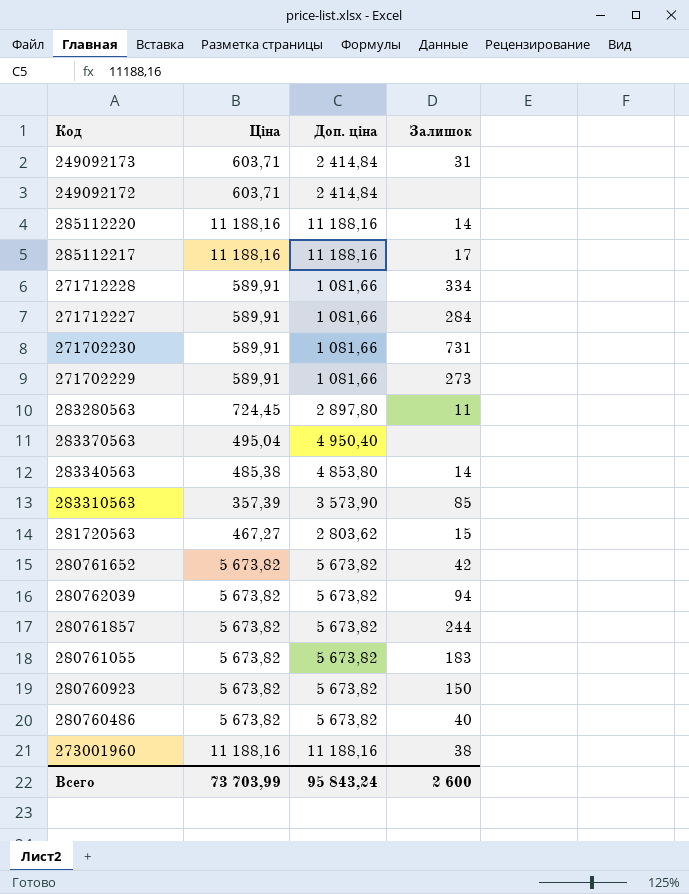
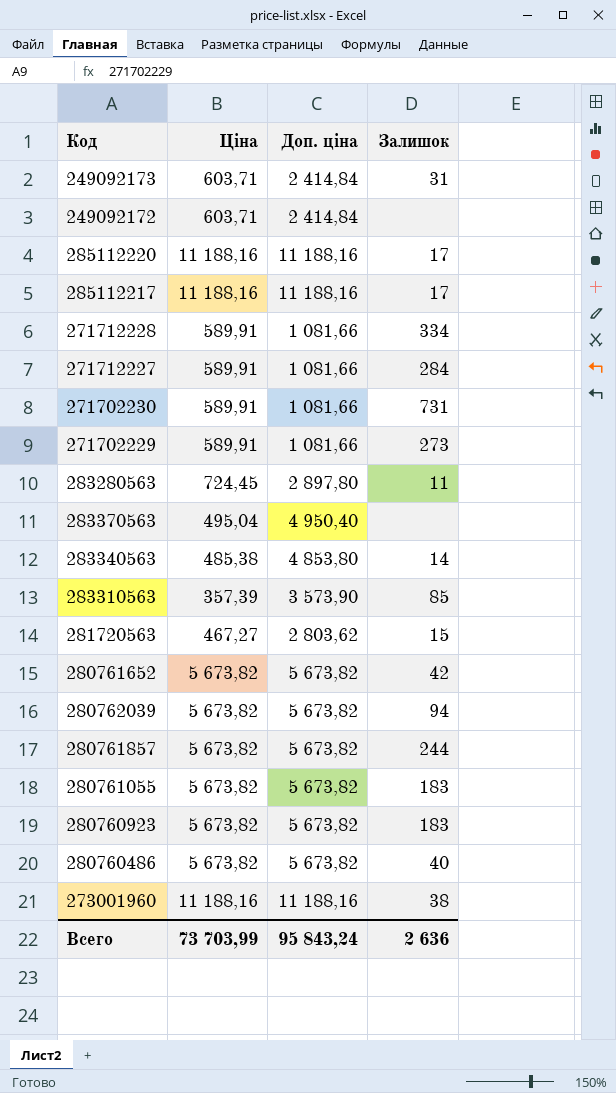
285112220 | Залишок: 14 -> 17
280760923 | Залишок: 150 -> 183
Всего | Залишок: 2 600 -> 2 636

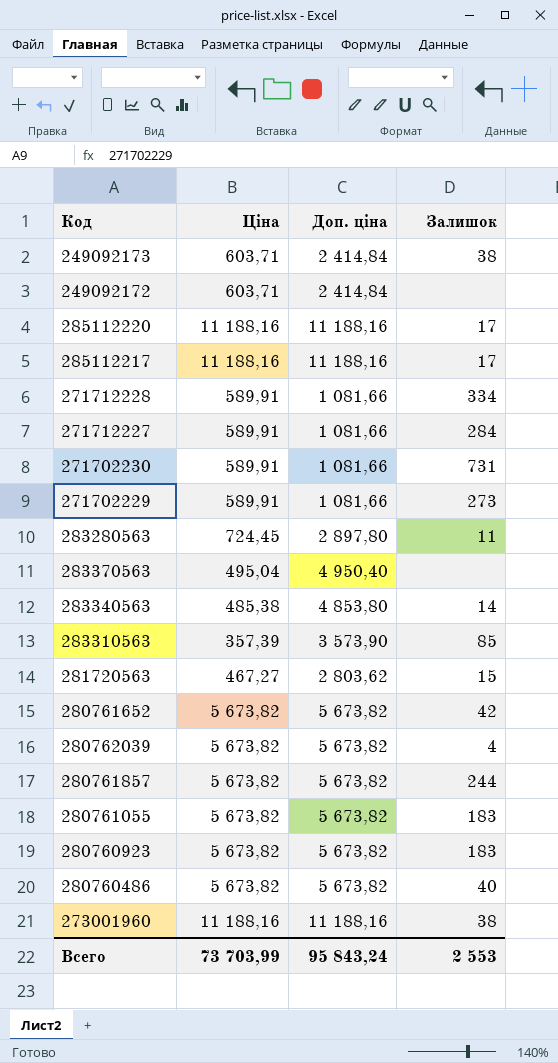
249092173 | Залишок: 31 -> 38
280762039 | Залишок: 94 -> 4
Всего | Залишок: 2 636 -> 2 553

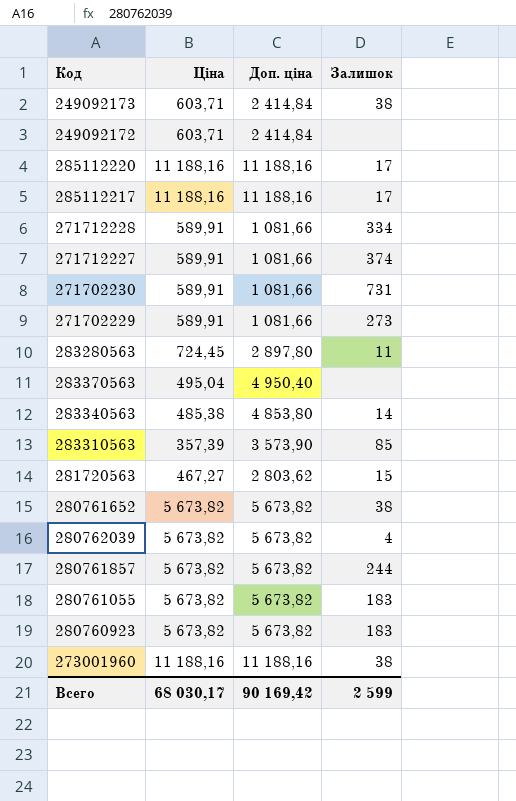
row 280760486: 5 673,82 | 5 673,82 | 40 -> none
271712227 | Залишок: 284 -> 374
280761652 | Залишок: 42 -> 38
Всего | Ціна: 73 703,99 -> 68 030,17
Всего | Доп. ціна: 95 843,24 -> 90 169,42
Всего | Залишок: 2 553 -> 2 599

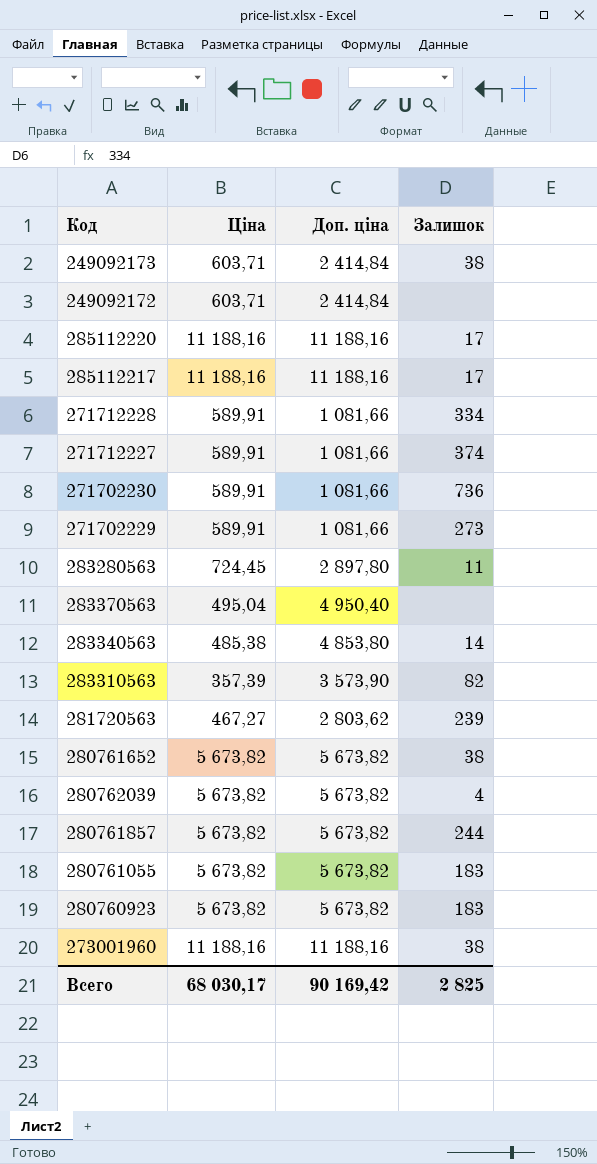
271702230 | Залишок: 731 -> 736
283310563 | Залишок: 85 -> 82
281720563 | Залишок: 15 -> 239
Всего | Залишок: 2 599 -> 2 825

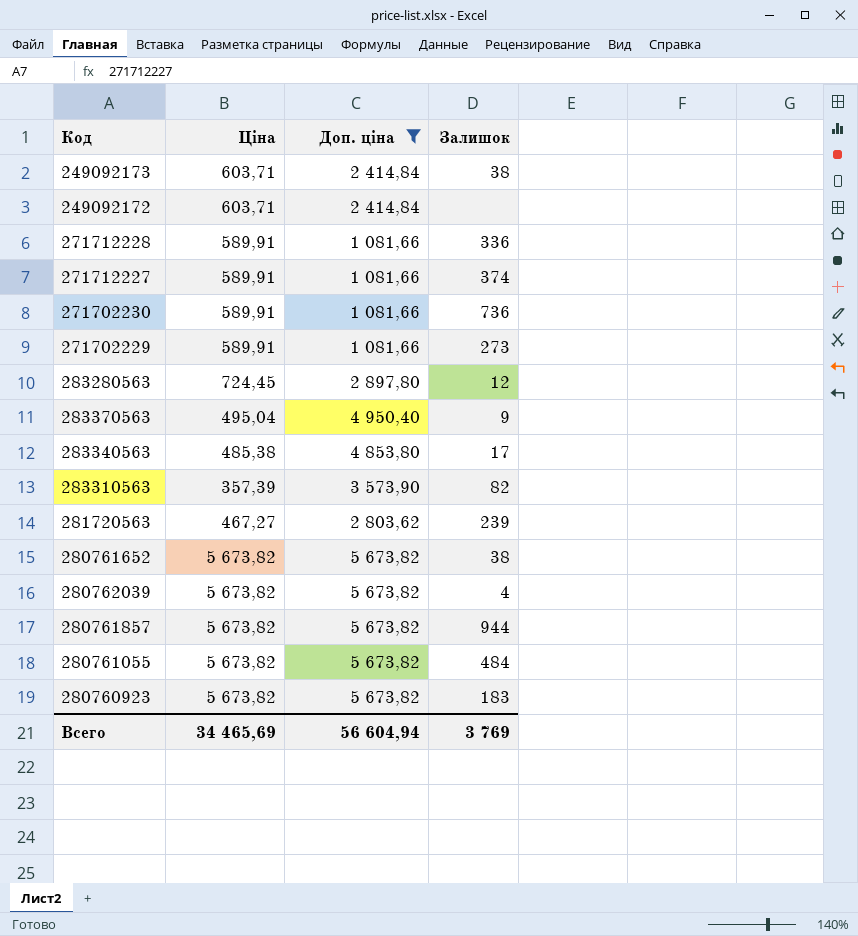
filter: none -> Доп. ціна != 11 188,16
271712228 | Залишок: 334 -> 336
283280563 | Залишок: 11 -> 12
283370563 | Залишок: none -> 9
283340563 | Залишок: 14 -> 17
280761857 | Залишок: 244 -> 944
280761055 | Залишок: 183 -> 484
Всего | Ціна: 68 030,17 -> 34 465,69
Всего | Доп. ціна: 90 169,42 -> 56 604,94
Всего | Залишок: 2 825 -> 3 769

